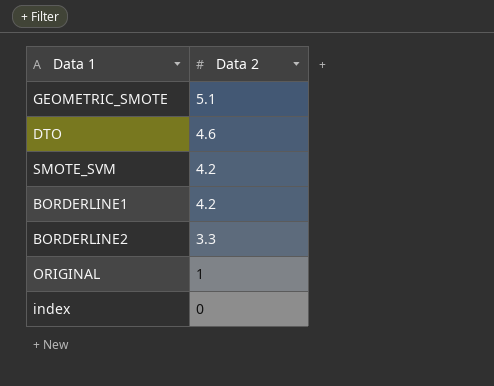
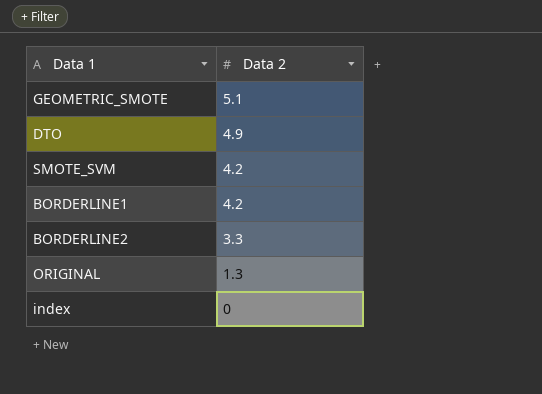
DTO | Data 2: 4.6 -> 4.9
ORIGINAL | Data 2: 1 -> 1.3

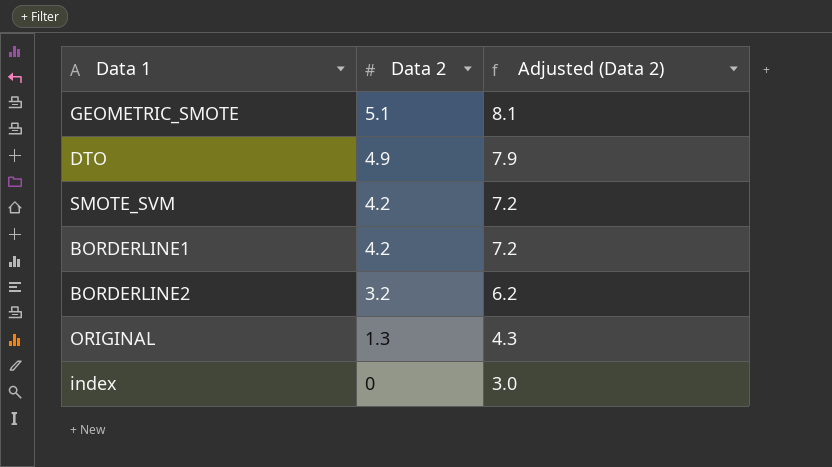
column Adjusted (Data 2) | formula: none -> [Data 2] + 3
BORDERLINE2 | Data 2: 3.3 -> 3.2

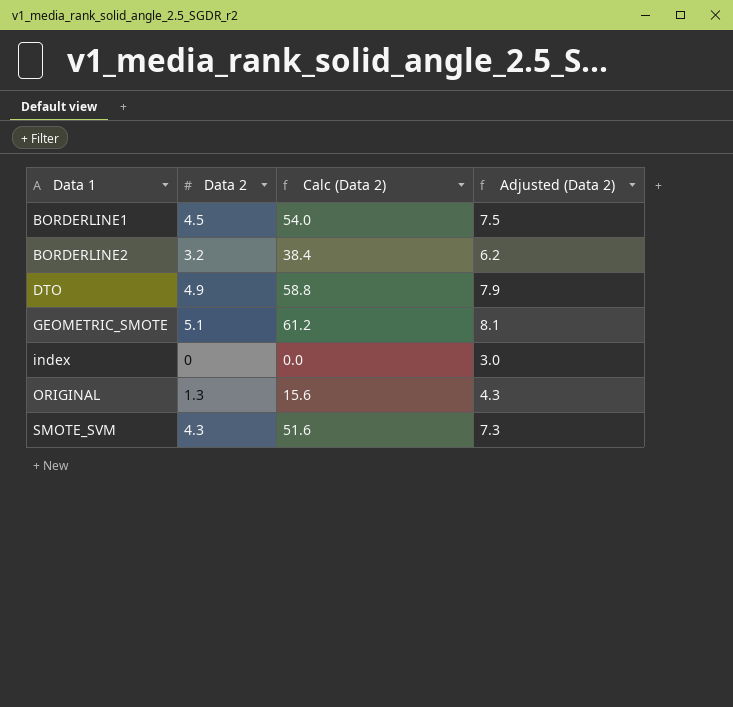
row order: Data 2 descending -> Data 1 ascending
column Calc (Data 2) | formula: none -> [Data 2] * 12
BORDERLINE1 | Data 2: 4.2 -> 4.5
BORDERLINE1 | Adjusted (Data 2): 7.2 -> 7.5
SMOTE_SVM | Data 2: 4.2 -> 4.3
SMOTE_SVM | Adjusted (Data 2): 7.2 -> 7.3

